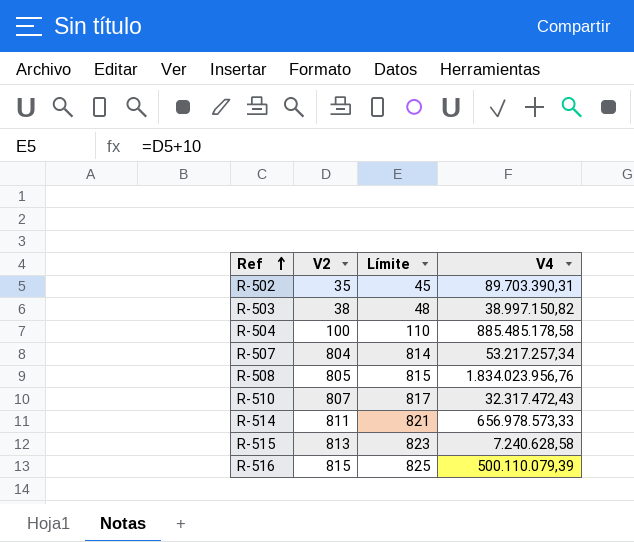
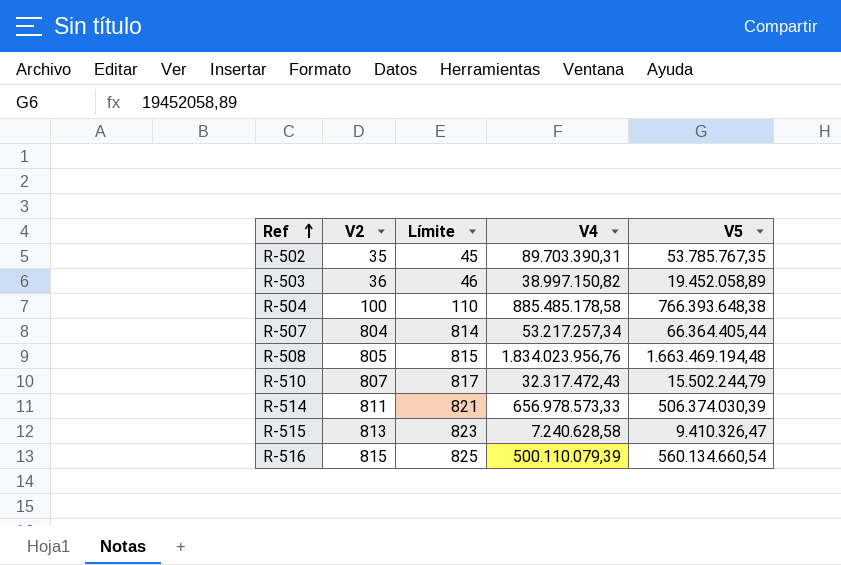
column V5 | position: none -> 5
R-503 | V2: 38 -> 36
R-503 | Límite: 48 -> 46

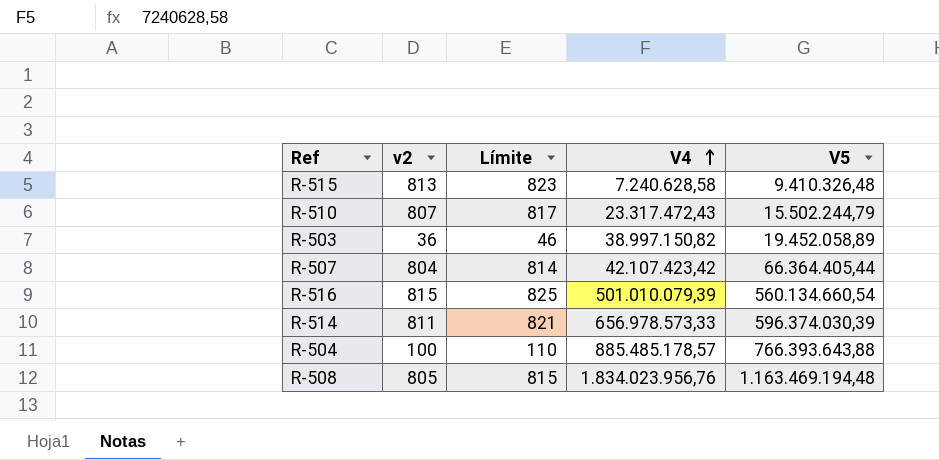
row order: Ref ascending -> V4 ascending
column name: V2 -> v2
row R-502: 35 | 45 | 89.703.390,31 | 53.785.767,35 -> none
R-515 | V5: 9.410.326,47 -> 9.410.326,48
R-510 | V4: 32.317.472,43 -> 23.317.472,43
R-507 | V4: 53.217.257,34 -> 42.107.423,42
R-516 | V4: 500.110.079,39 -> 501.010.079,39
R-514 | V5: 506.374.030,39 -> 596.374.030,39
R-504 | V4: 885.485.178,58 -> 885.485.178,57
R-504 | V5: 766.393.648,38 -> 766.393.643,88
R-508 | V5: 1.663.469.194,48 -> 1.163.469.194,48

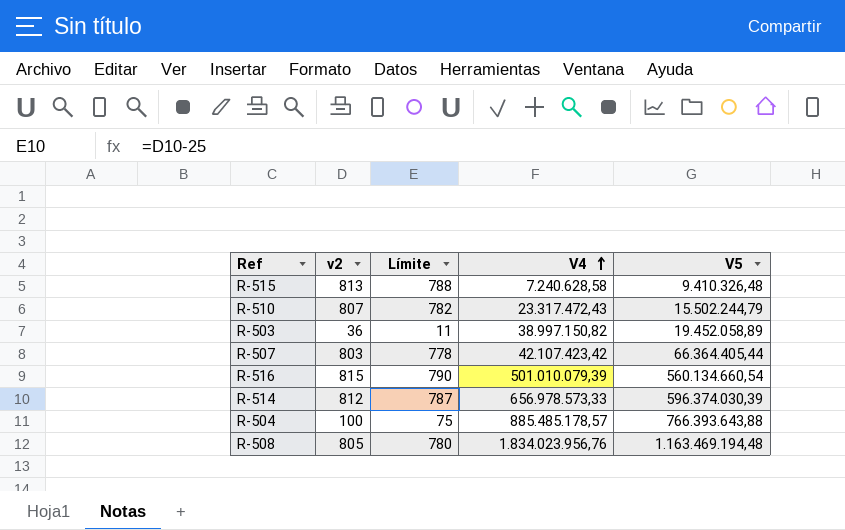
column Límite | formula: [v2] + 10 -> [v2] - 25
R-507 | v2: 804 -> 803
R-514 | v2: 811 -> 812

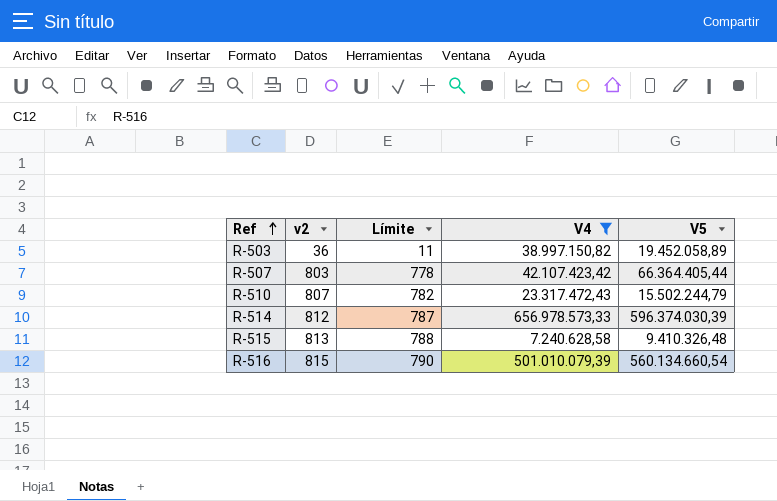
filter: none -> V4 <= 656.978.573,33
row order: V4 ascending -> Ref ascending

